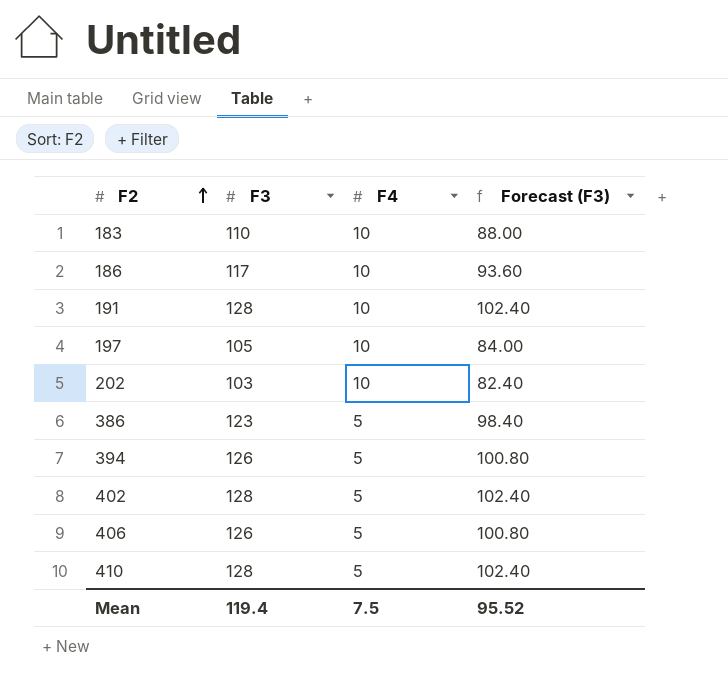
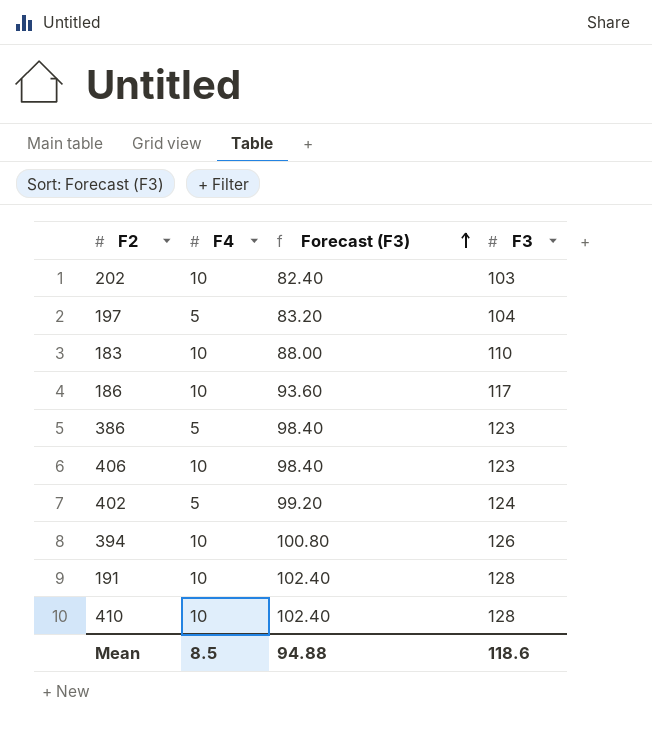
row order: F2 ascending -> Forecast (F3) ascending
column F3 | position: 2 -> 4
197 | F4: 10 -> 5
197 | Forecast (F3): 84.00 -> 83.20
197 | F3: 105 -> 104
406 | F4: 5 -> 10
406 | Forecast (F3): 100.80 -> 98.40
406 | F3: 126 -> 123
402 | Forecast (F3): 102.40 -> 99.20
402 | F3: 128 -> 124
394 | F4: 5 -> 10
410 | F4: 5 -> 10
Mean | F4: 7.5 -> 8.5
Mean | Forecast (F3): 95.52 -> 94.88
Mean | F3: 119.4 -> 118.6

